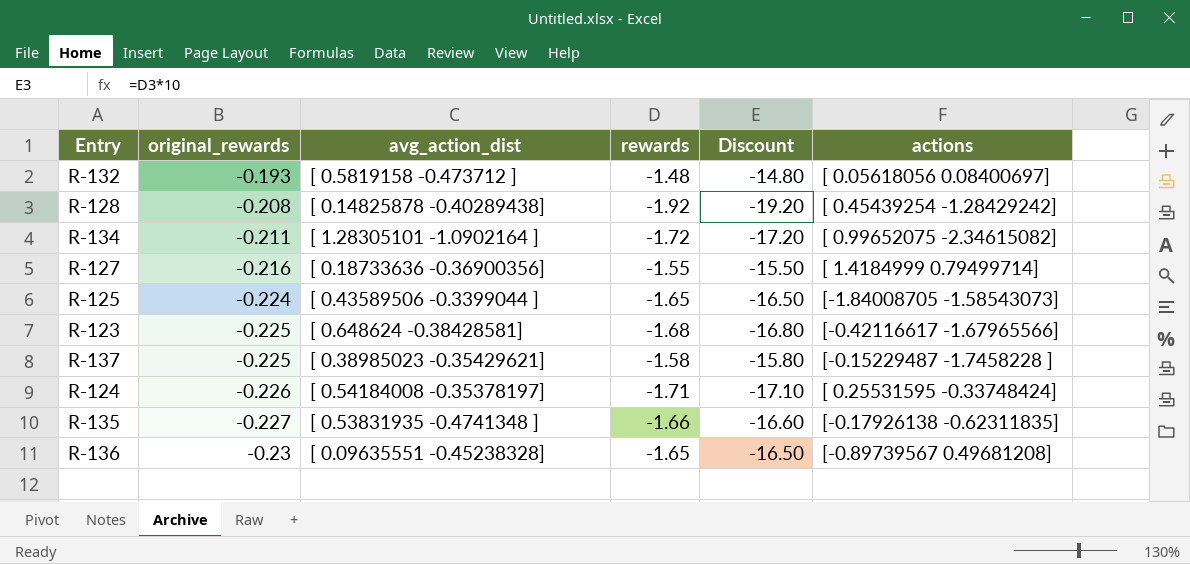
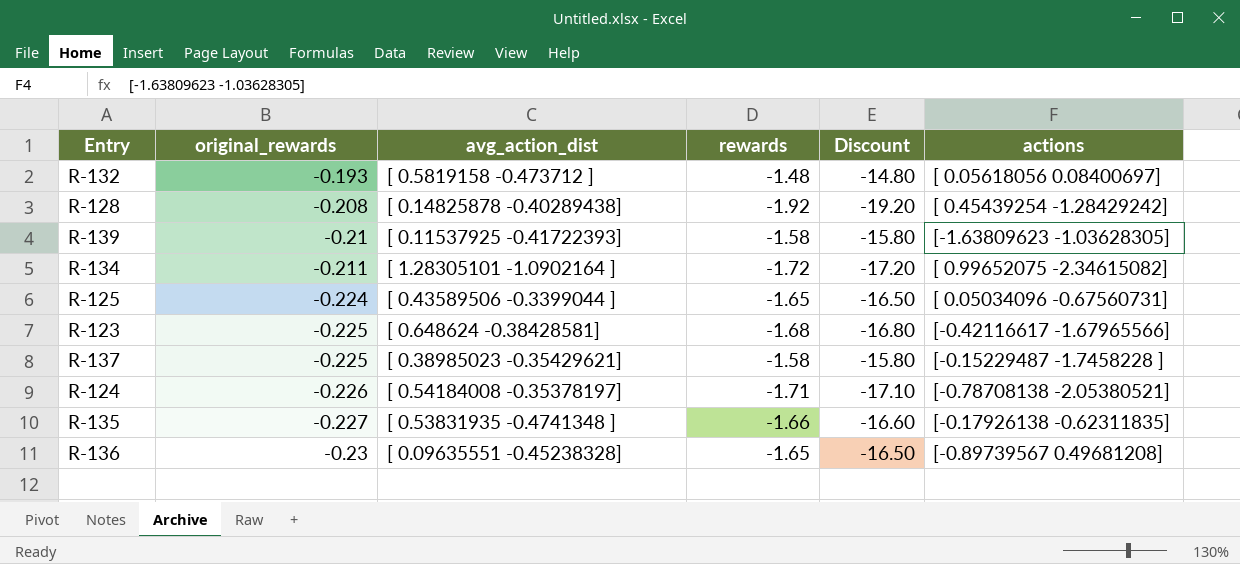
row R-127: -0.216 | [ 0.18733636 -0.36900356] | -1.55 | -15.50 | [ 1.4184999 0.79499714] -> none
row R-139: none -> -0.21 | [ 0.11537925 -0.41722393] | -1.58 | -15.80 | [-1.63809623 -1.03628305]
R-125 | actions: [-1.84008705 -1.58543073] -> [ 0.05034096 -0.67560731]
R-124 | actions: [ 0.25531595 -0.33748424] -> [-0.78708138 -2.05380521]

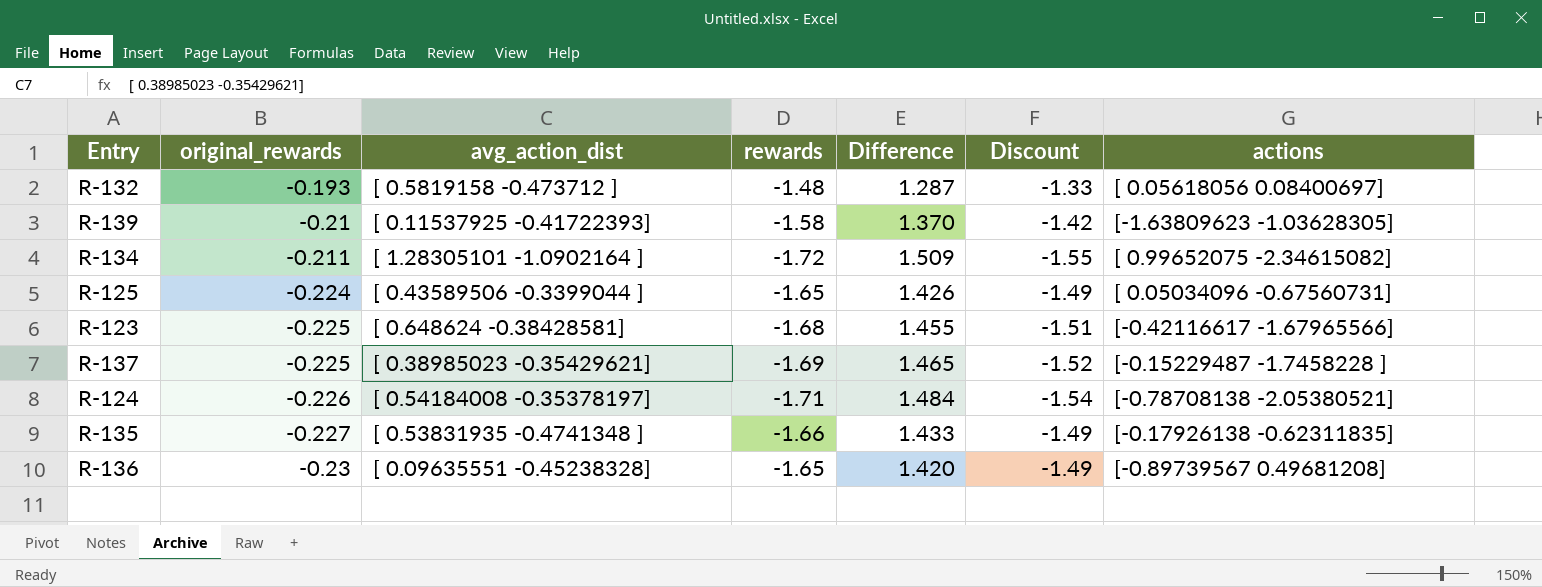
column Difference | formula: none -> [original_rewards] - [rewards]
column Discount | formula: [rewards] * 10 -> [rewards] * 0.9
row R-128: -0.208 | [ 0.14825878 -0.40289438] | -1.92 | -19.20 | [ 0.45439254 -1.28429242] -> none
R-137 | rewards: -1.58 -> -1.69

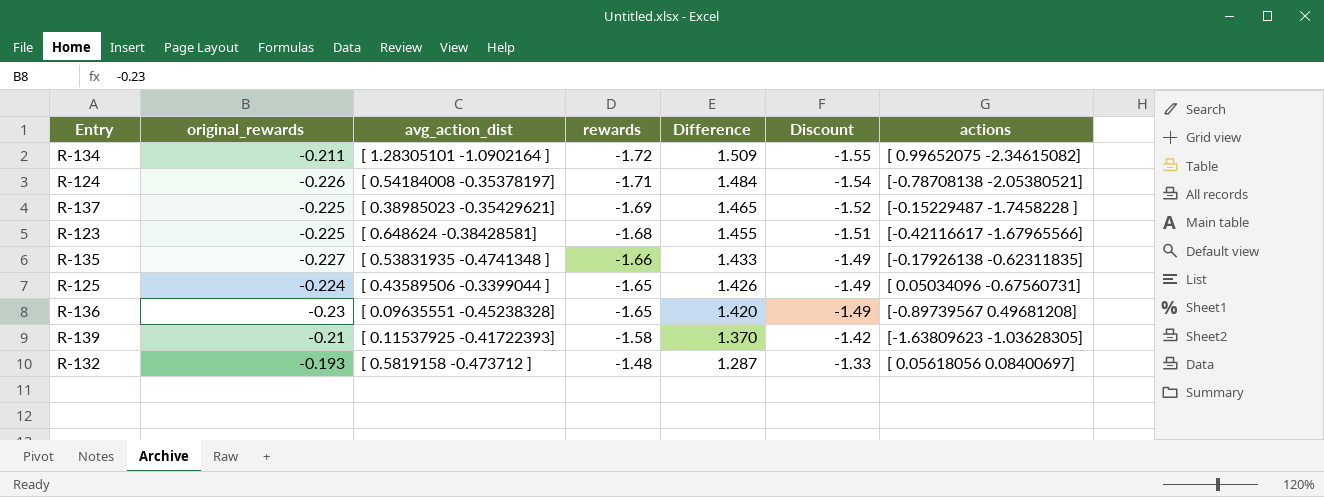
row order: original_rewards descending -> rewards ascending

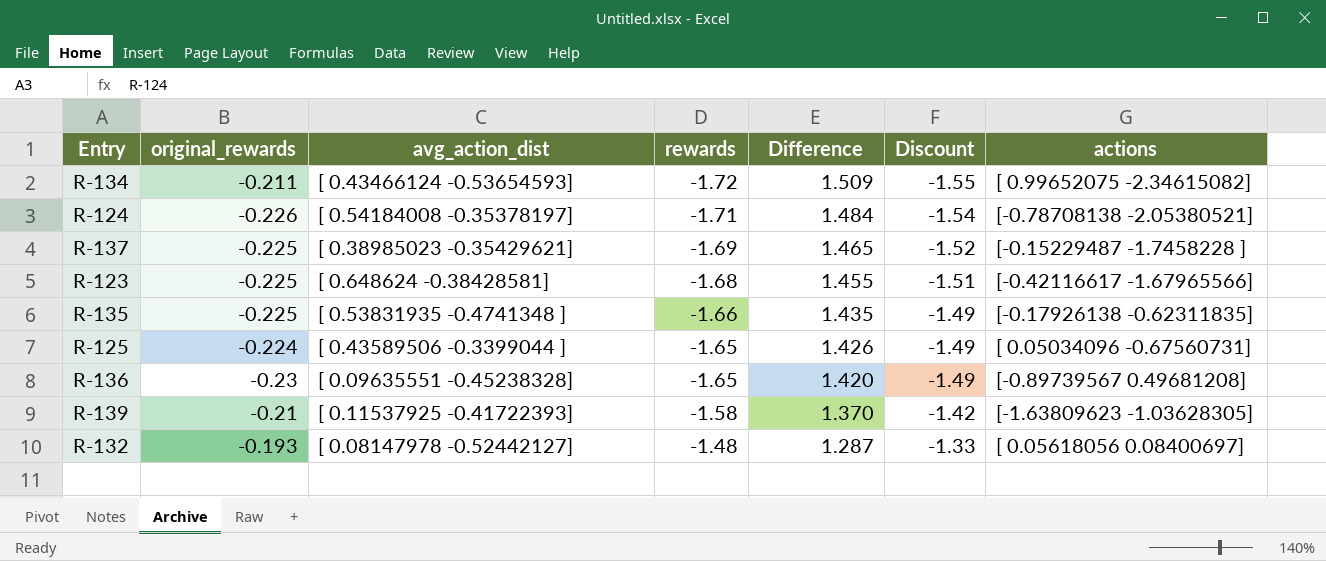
R-134 | avg_action_dist: [ 1.28305101 -1.0902164 ] -> [ 0.43466124 -0.53654593]
R-135 | original_rewards: -0.227 -> -0.225
R-135 | Difference: 1.433 -> 1.435
R-132 | avg_action_dist: [ 0.5819158 -0.473712 ] -> [ 0.08147978 -0.52442127]

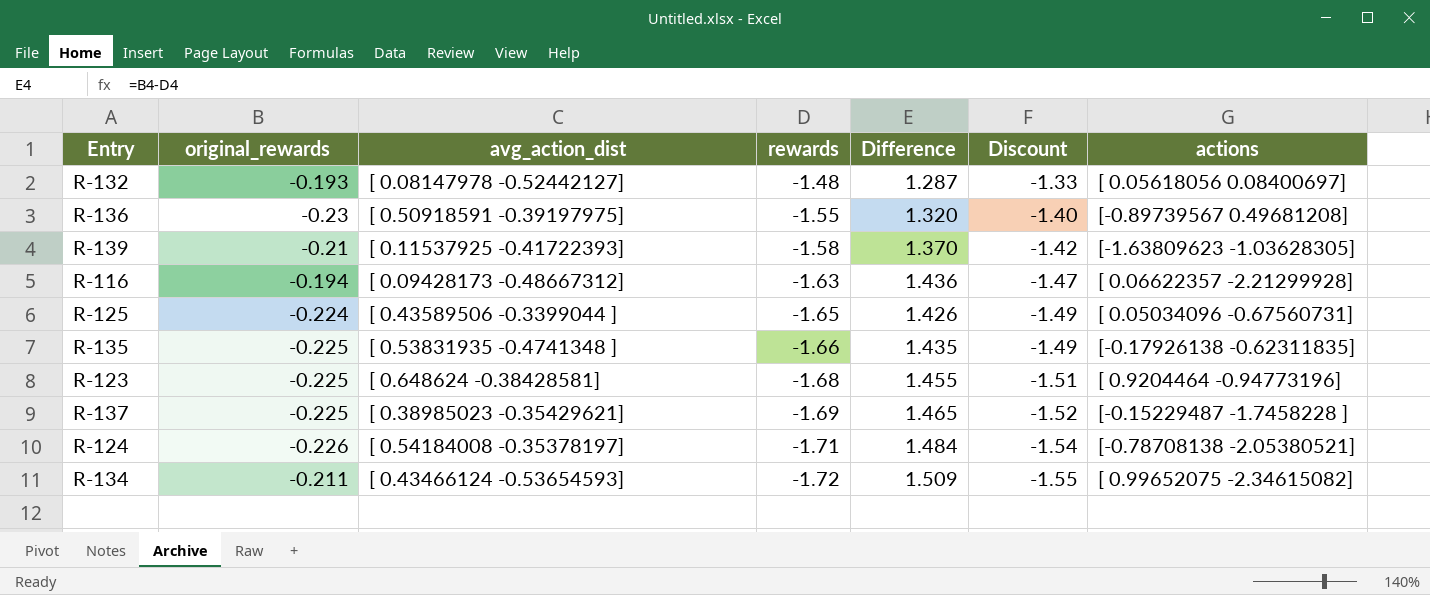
row order: rewards ascending -> rewards descending
R-136 | avg_action_dist: [ 0.09635551 -0.45238328] -> [ 0.50918591 -0.39197975]
R-136 | rewards: -1.65 -> -1.55
R-136 | Difference: 1.420 -> 1.320
R-136 | Discount: -1.49 -> -1.40
row R-116: none -> -0.194 | [ 0.09428173 -0.48667312] | -1.63 | 1.436 | -1.47 | [ 0.06622357 -2.21299928]
R-123 | actions: [-0.42116617 -1.67965566] -> [ 0.9204464 -0.94773196]

